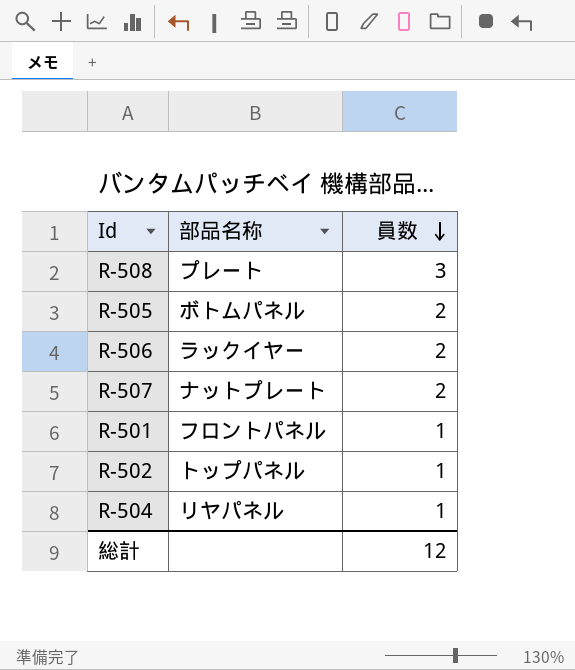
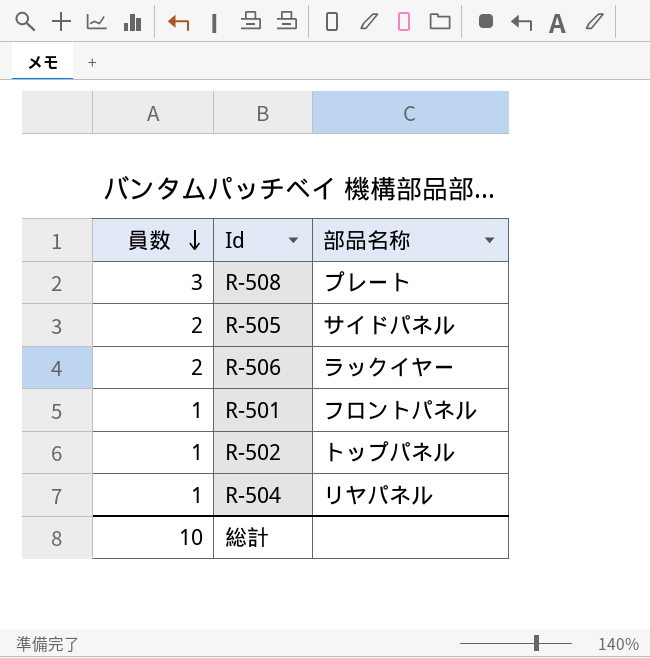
column 員数 | position: 3 -> 1
row R-507: ナットプレート | 2 -> none
R-505 | 部品名称: ボトムパネル -> サイドパネル
総計 | 員数: 12 -> 10

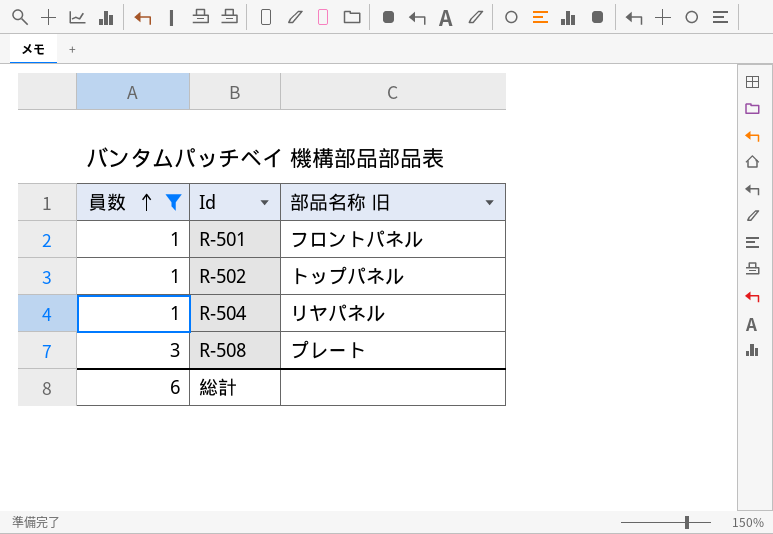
filter: none -> 員数 != 2
row order: 員数 descending -> 員数 ascending
column name: 部品名称 -> 部品名称 旧
総計 | 員数: 10 -> 6

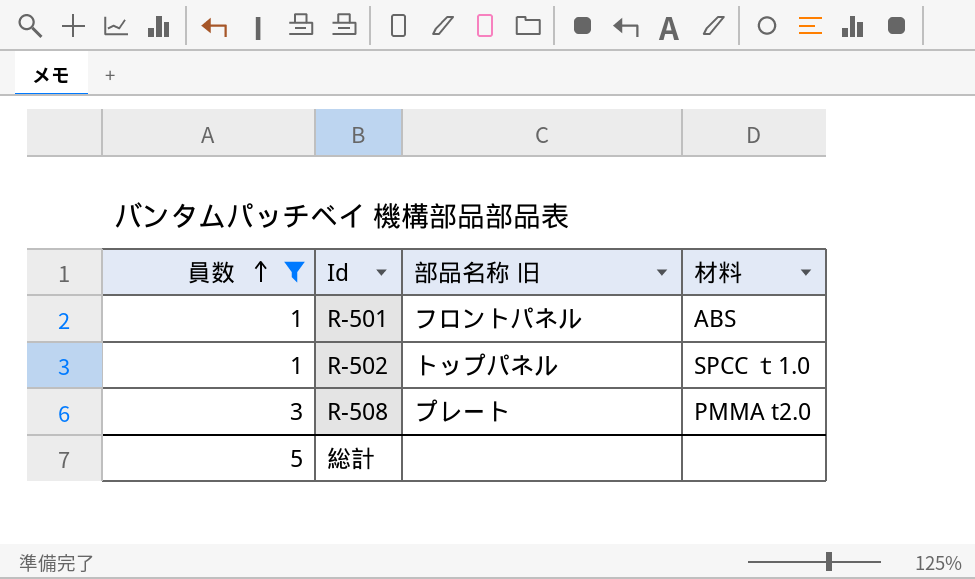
column 材料 | position: none -> 4
row R-504: 1 | リヤパネル -> none
総計 | 員数: 6 -> 5

